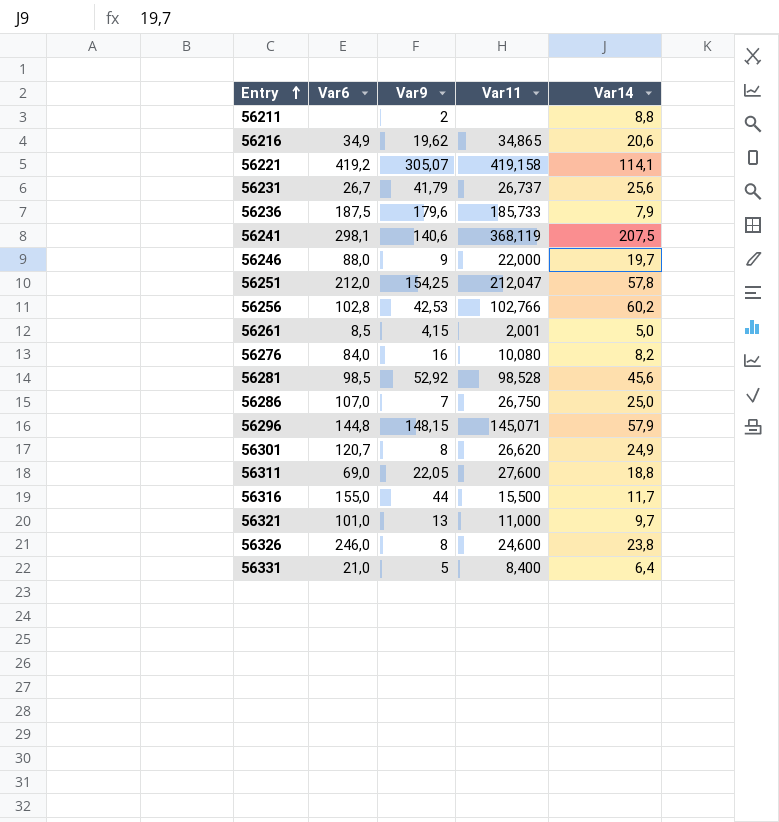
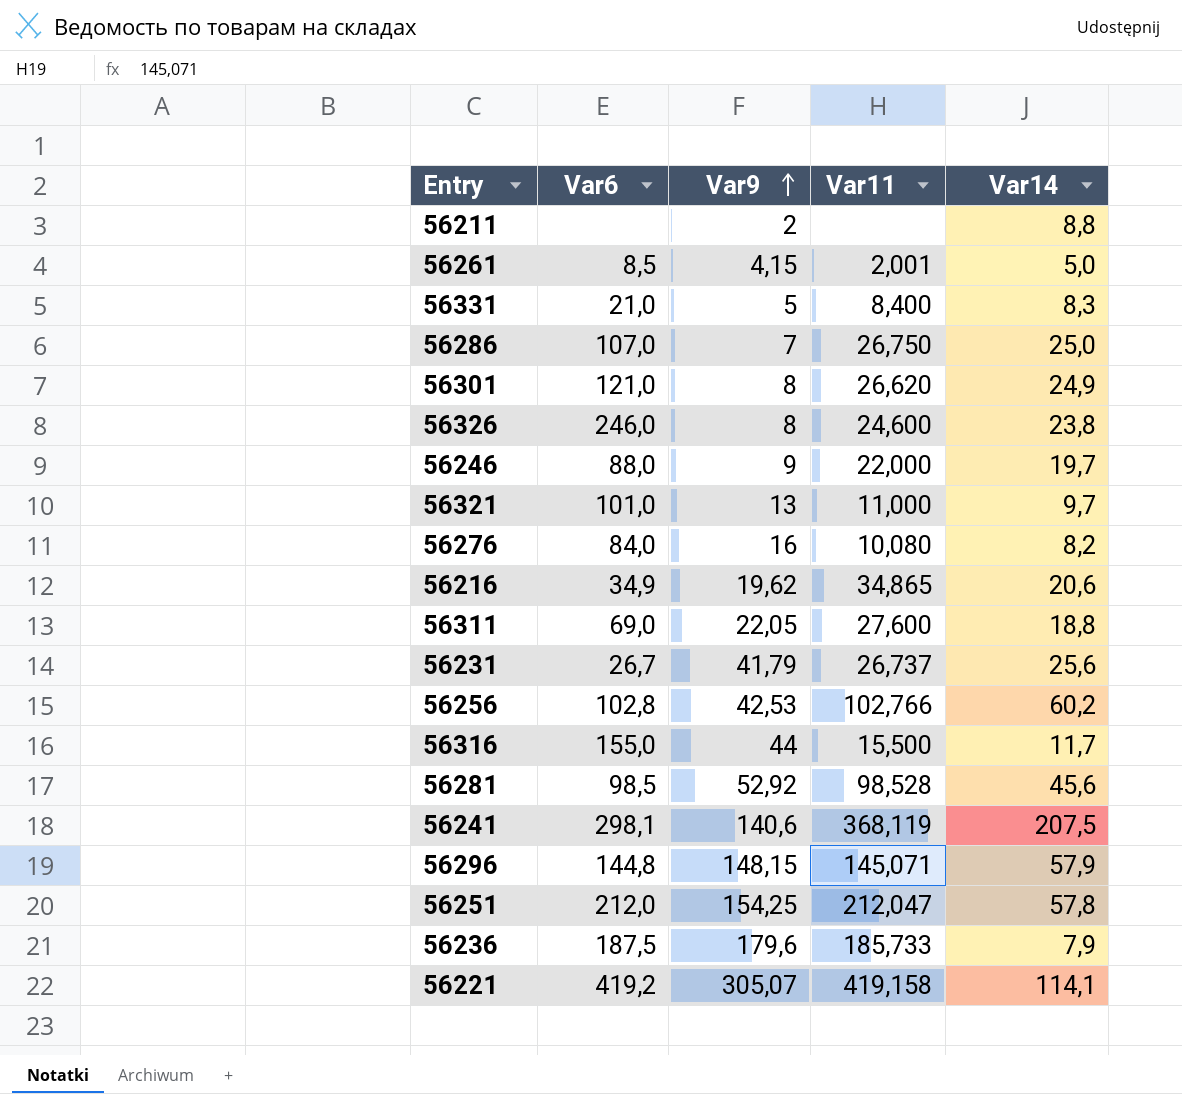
row order: Entry ascending -> Var9 ascending
56331 | Var14: 6,4 -> 8,3
56301 | Var6: 120,7 -> 121,0

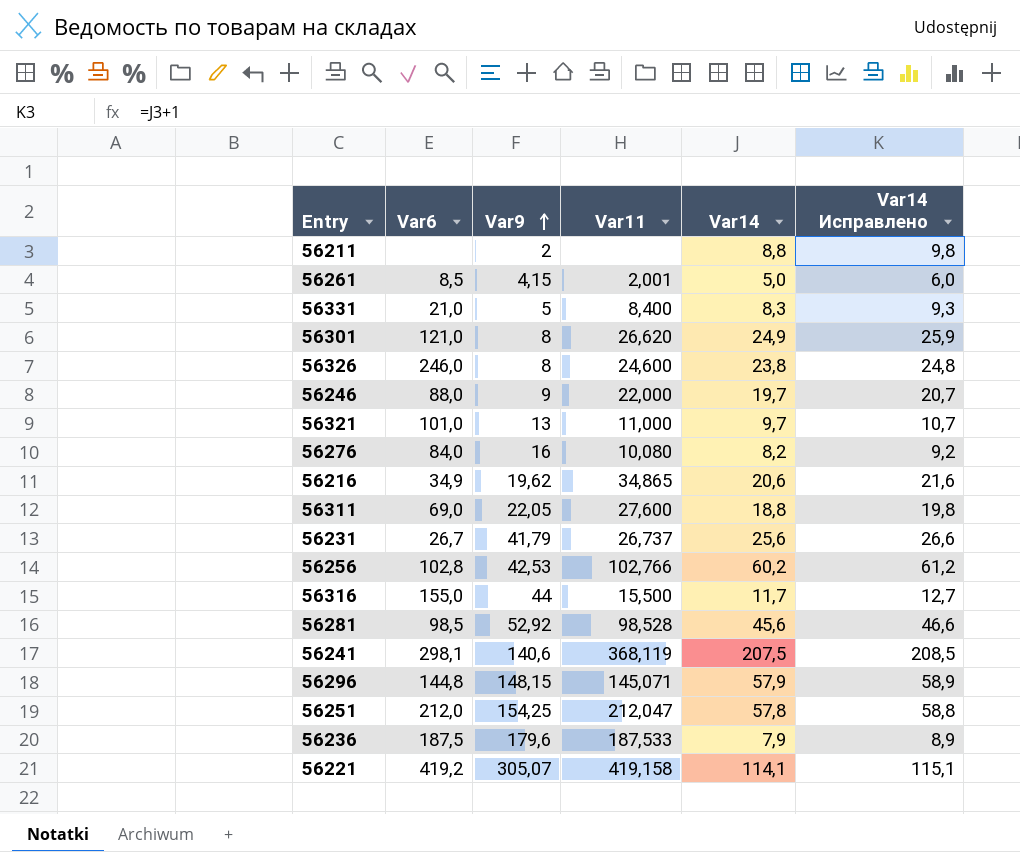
column Var14 Исправлено | formula: none -> [Var14] + 1
row 56286: 107,0 | 7 | 26,750 | 25,0 -> none
56236 | Var11: 185,733 -> 187,533

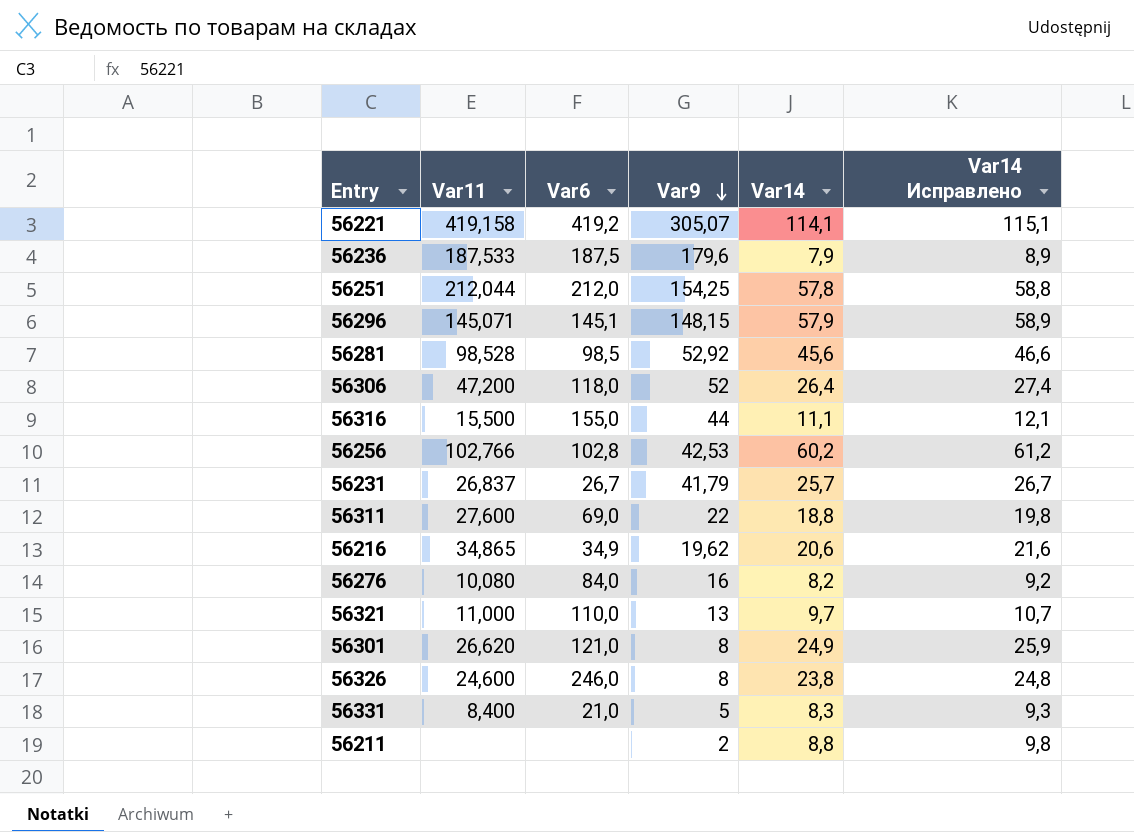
row order: Var9 ascending -> Var9 descending
column Var11 | position: 4 -> 2
row 56261: 8,5 | 4,15 | 2,001 | 5,0 | 6,0 -> none
row 56246: 88,0 | 9 | 22,000 | 19,7 | 20,7 -> none
row 56241: 298,1 | 140,6 | 368,119 | 207,5 | 208,5 -> none
56251 | Var11: 212,047 -> 212,044
56296 | Var6: 144,8 -> 145,1
row 56306: none -> 47,200 | 118,0 | 52 | 26,4 | 27,4
56316 | Var14: 11,7 -> 11,1
56316 | Var14 Исправлено: 12,7 -> 12,1
56231 | Var11: 26,737 -> 26,837
56231 | Var14: 25,6 -> 25,7
56231 | Var14 Исправлено: 26,6 -> 26,7
56311 | Var9: 22,05 -> 22
56321 | Var6: 101,0 -> 110,0

